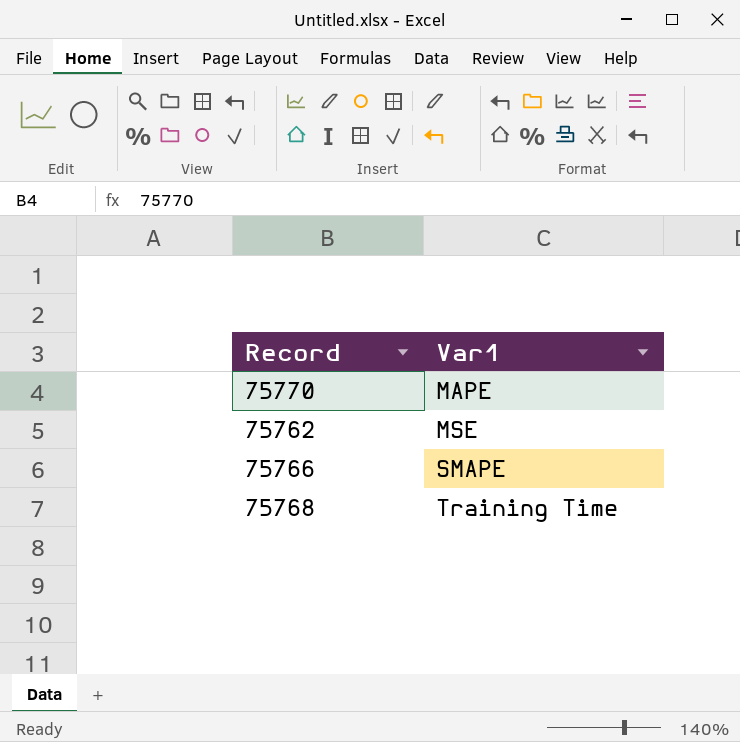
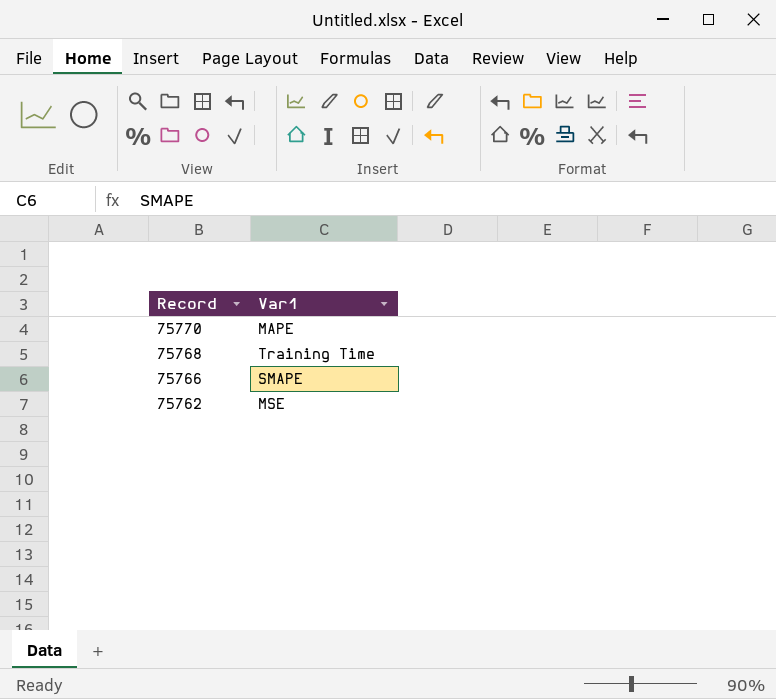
row order: Var1 ascending -> Record descending

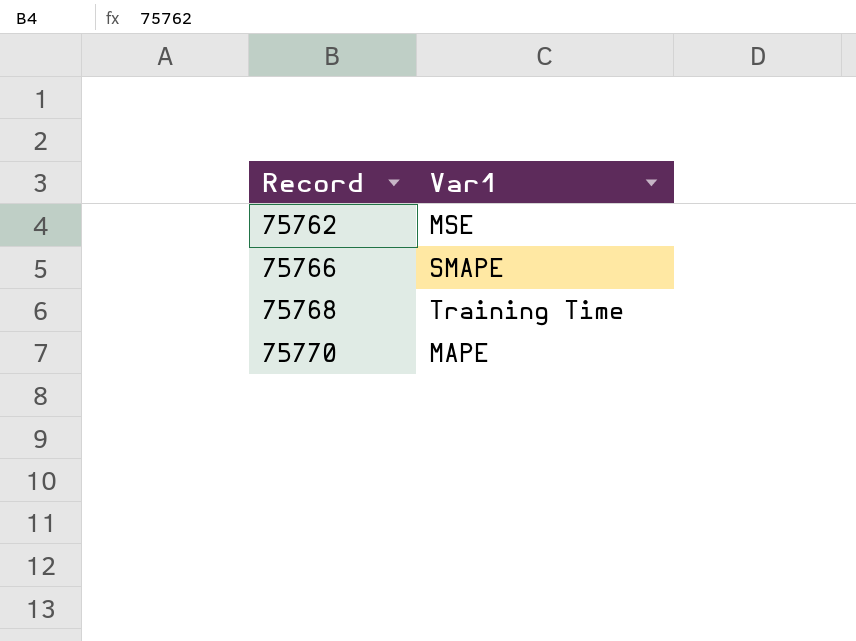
row order: Record descending -> Record ascending

